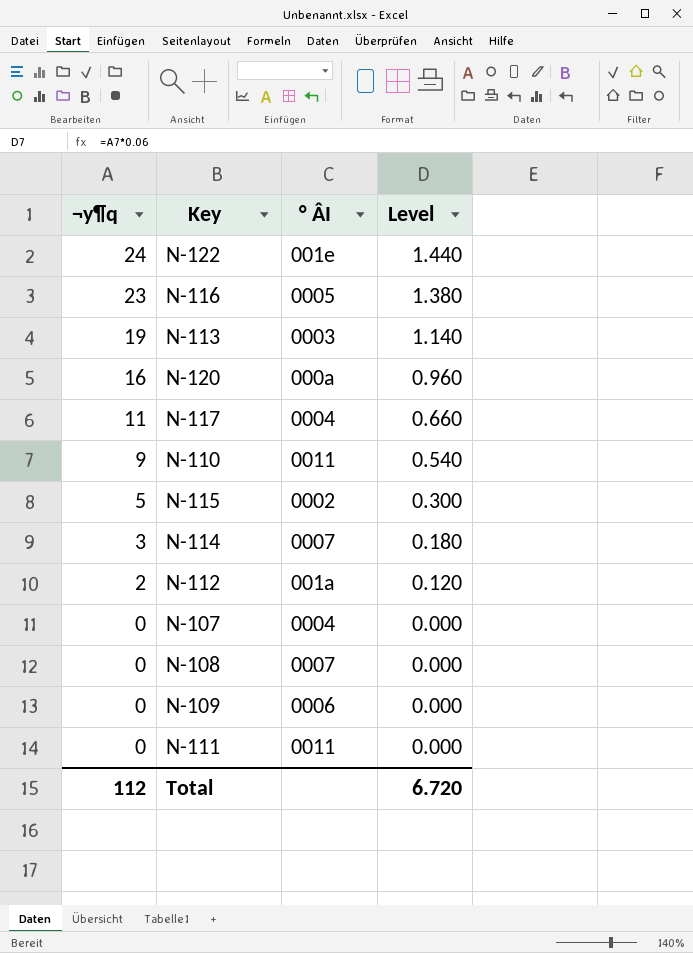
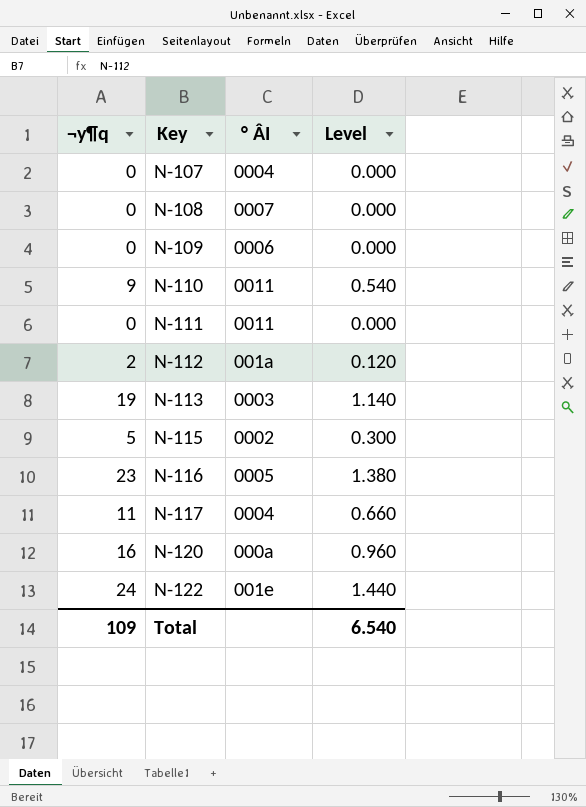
row order: ¬y¶q descending -> Key ascending
row N-114: 3 | 0007 | 0.180 -> none
Total | ¬y¶q: 112 -> 109
Total | Level: 6.720 -> 6.540

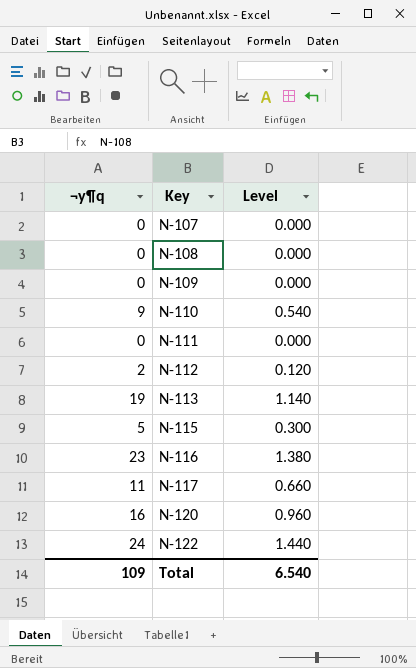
column ° ÂI | position: 3 -> none

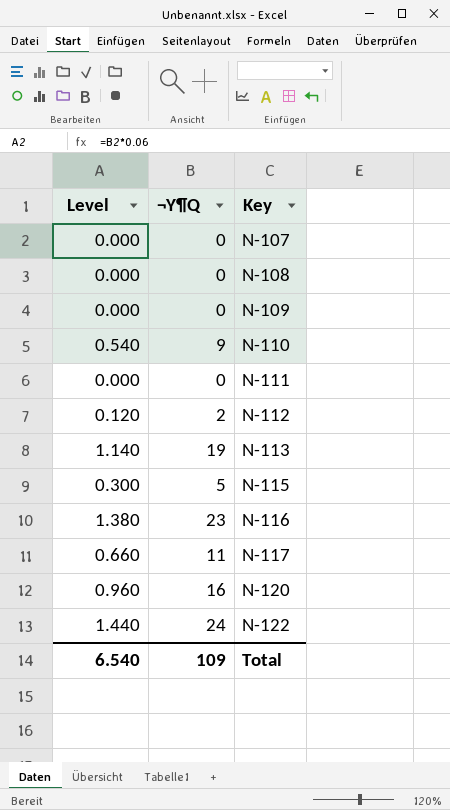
column Level | position: 3 -> 1
column name: ¬y¶q -> ¬Y¶Q

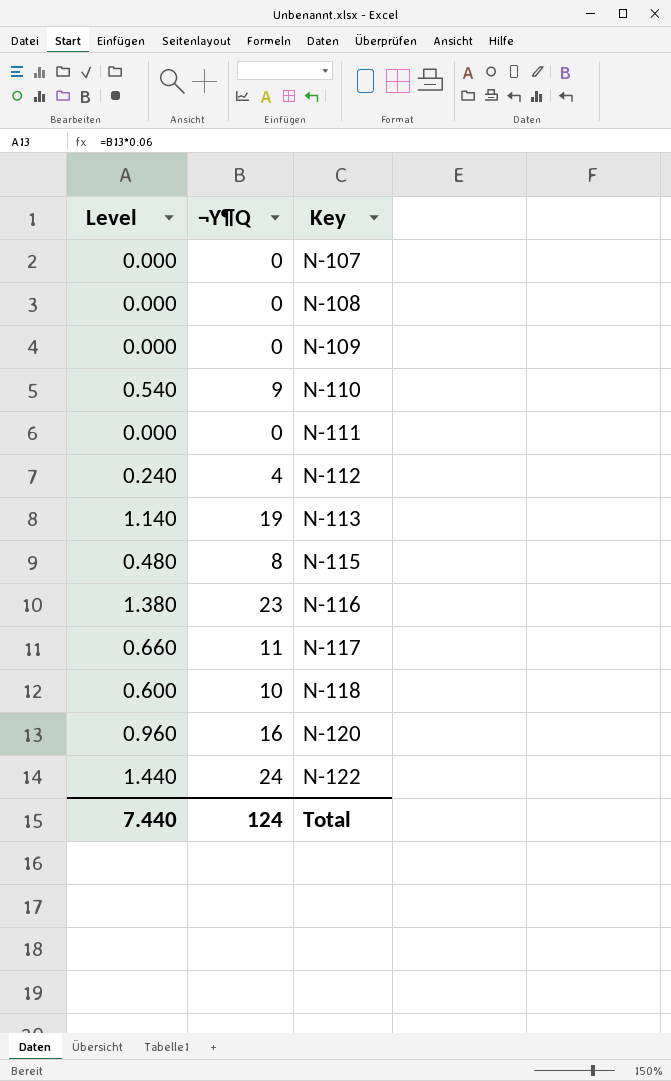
N-112 | Level: 0.120 -> 0.240
N-112 | ¬Y¶Q: 2 -> 4
N-115 | Level: 0.300 -> 0.480
N-115 | ¬Y¶Q: 5 -> 8
row N-118: none -> 0.600 | 10
Total | Level: 6.540 -> 7.440
Total | ¬Y¶Q: 109 -> 124

